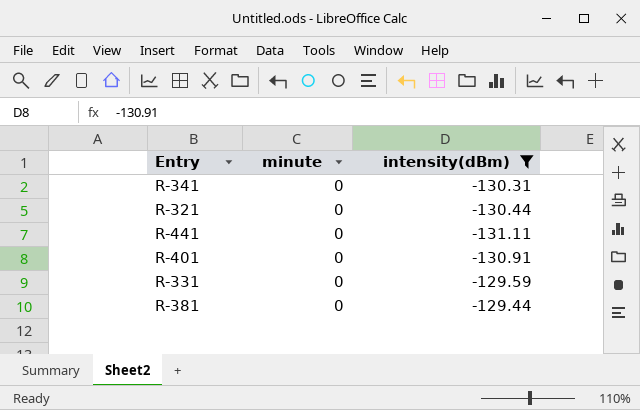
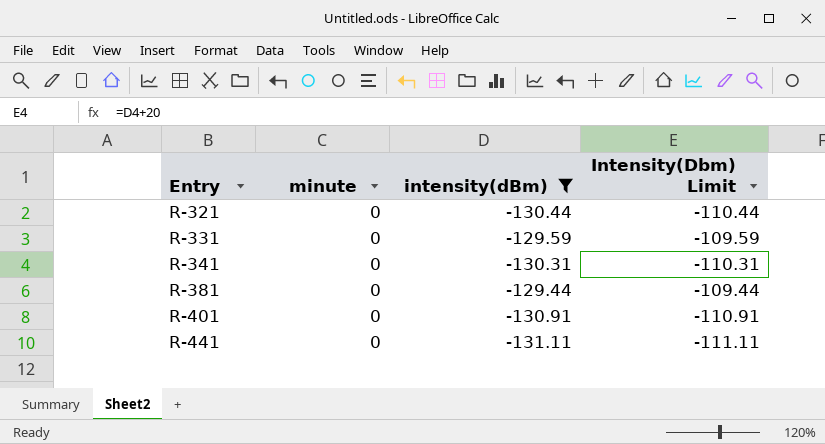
row order: none -> Entry ascending
column Intensity(Dbm) Limit | formula: none -> [intensity(dBm)] + 20

